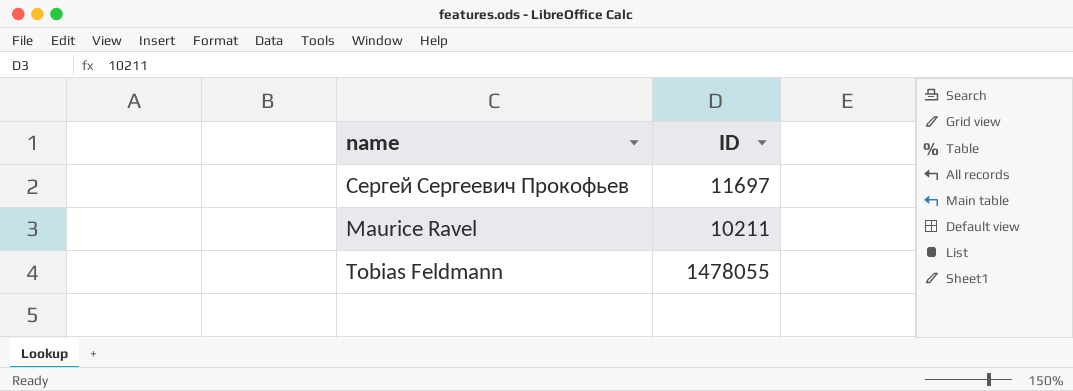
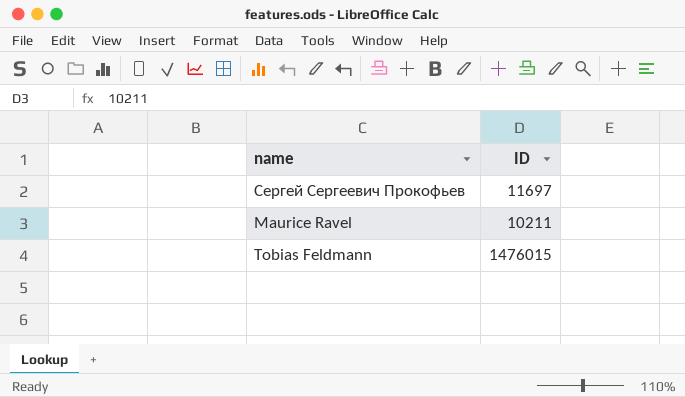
Tobias Feldmann | ID: 1478055 -> 1476015

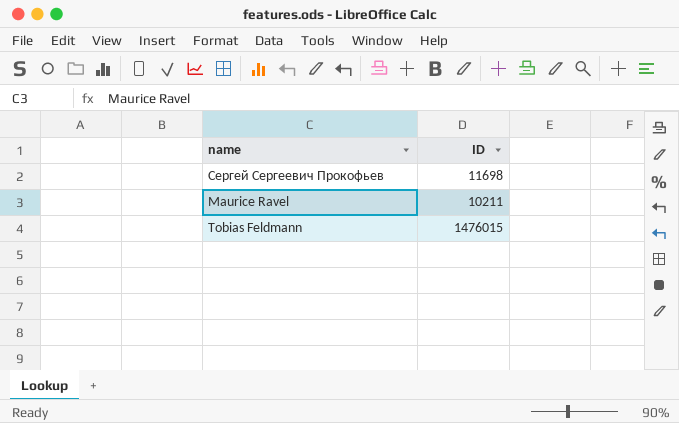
Сергей Сергеевич Прокофьев | ID: 11697 -> 11698

